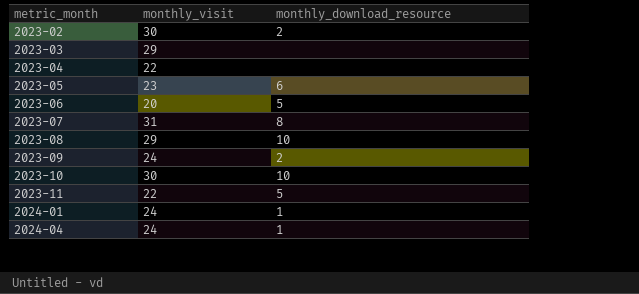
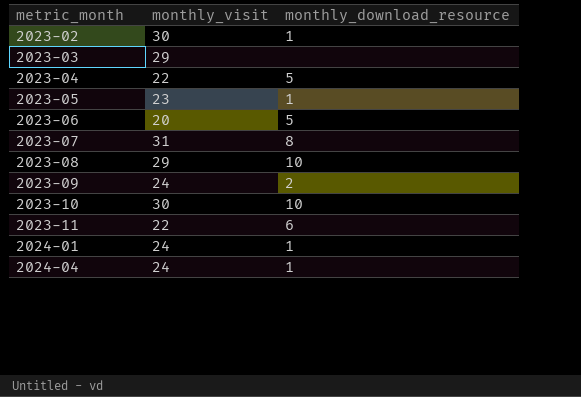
2023-02 | monthly_download_resource: 2 -> 1
2023-04 | monthly_download_resource: none -> 5
2023-05 | monthly_download_resource: 6 -> 1
2023-11 | monthly_download_resource: 5 -> 6

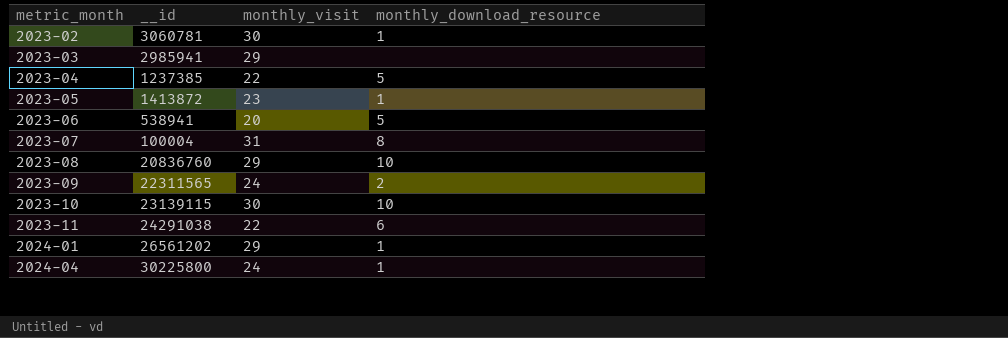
column __id | position: none -> 2
2024-01 | monthly_visit: 24 -> 29

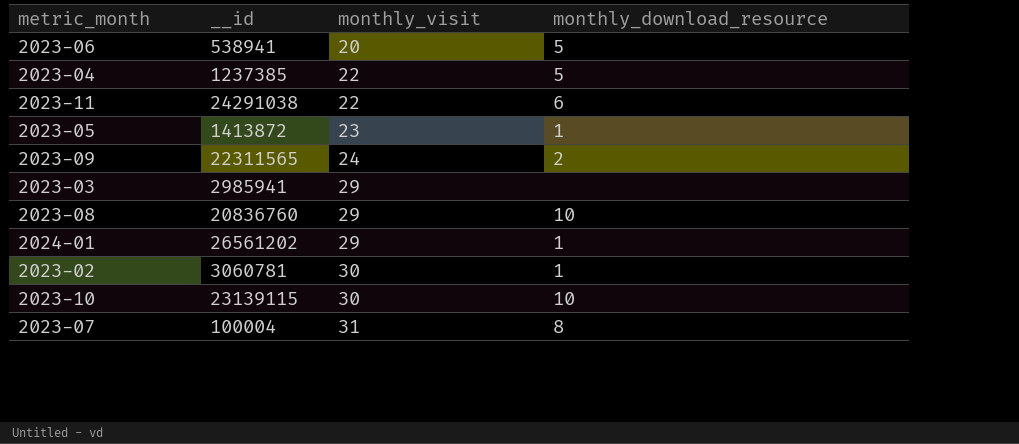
row order: metric_month ascending -> monthly_visit ascending
row 2024-04: 30225800 | 24 | 1 -> none

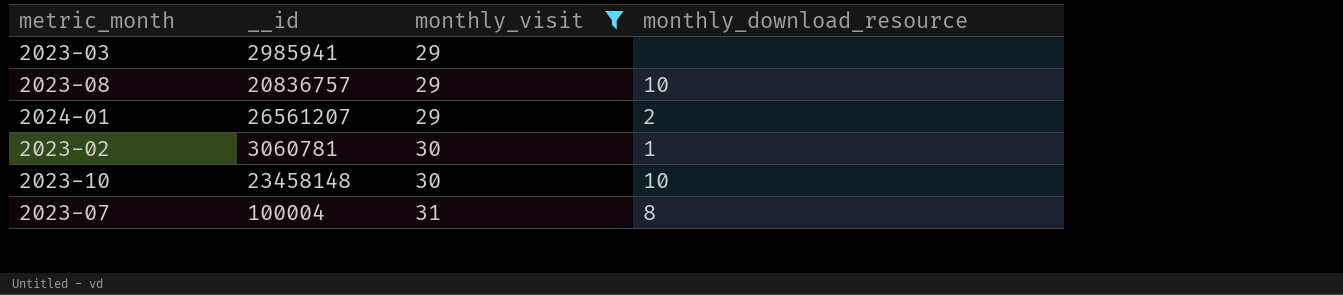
filter: none -> monthly_visit >= 29
2023-08 | __id: 20836760 -> 20836757
2024-01 | __id: 26561202 -> 26561207
2024-01 | monthly_download_resource: 1 -> 2
2023-10 | __id: 23139115 -> 23458148

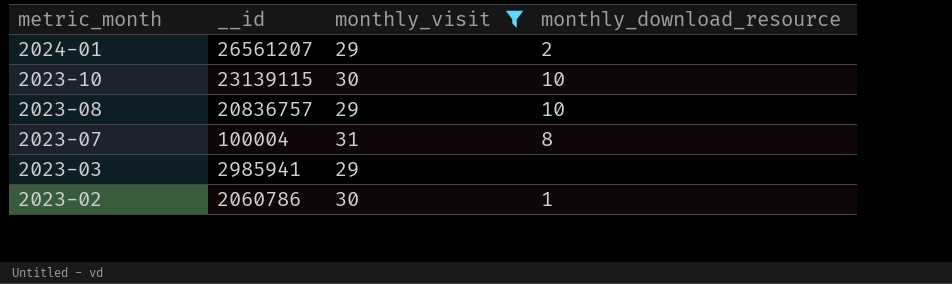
row order: monthly_visit ascending -> metric_month descending
2023-10 | __id: 23458148 -> 23139115
2023-02 | __id: 3060781 -> 2060786

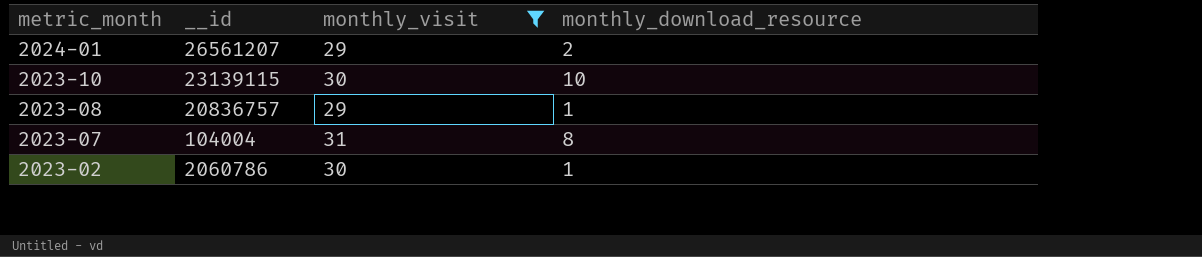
row 2023-03: 2985941 | 29 | none -> none
2023-08 | monthly_download_resource: 10 -> 1
2023-07 | __id: 100004 -> 104004

